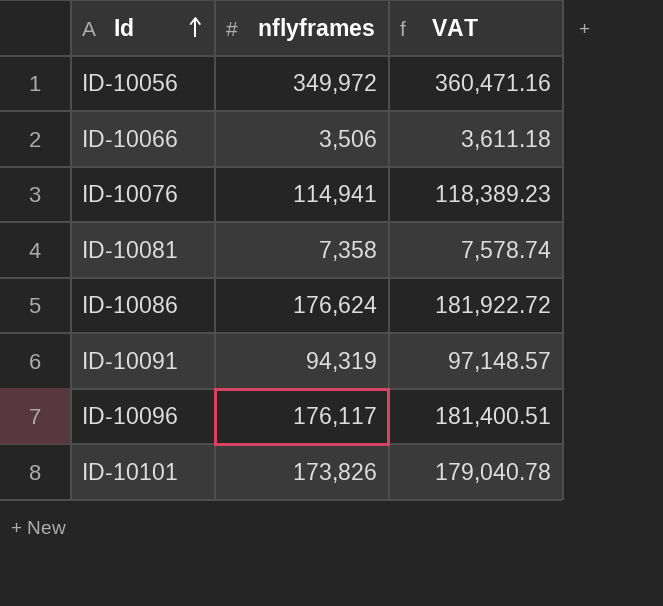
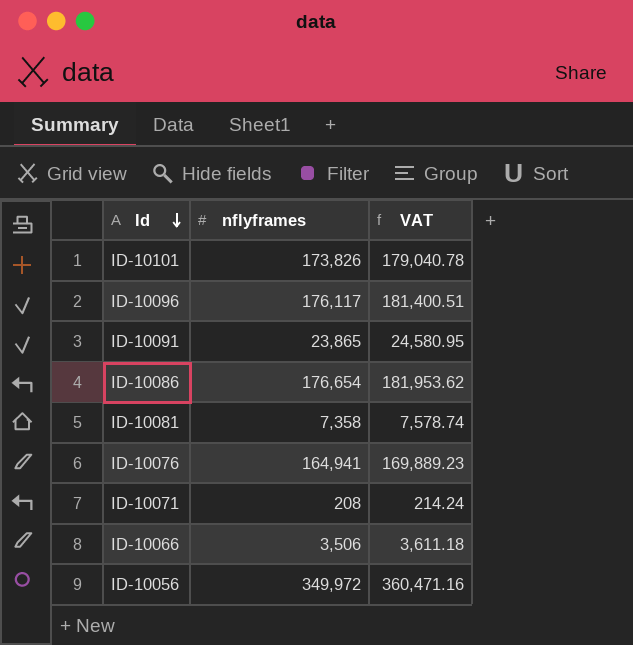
row order: Id ascending -> Id descending
ID-10091 | nflyframes: 94,319 -> 23,865
ID-10091 | VAT: 97,148.57 -> 24,580.95
ID-10086 | nflyframes: 176,624 -> 176,654
ID-10086 | VAT: 181,922.72 -> 181,953.62
ID-10076 | nflyframes: 114,941 -> 164,941
ID-10076 | VAT: 118,389.23 -> 169,889.23
row ID-10071: none -> 208 | 214.24

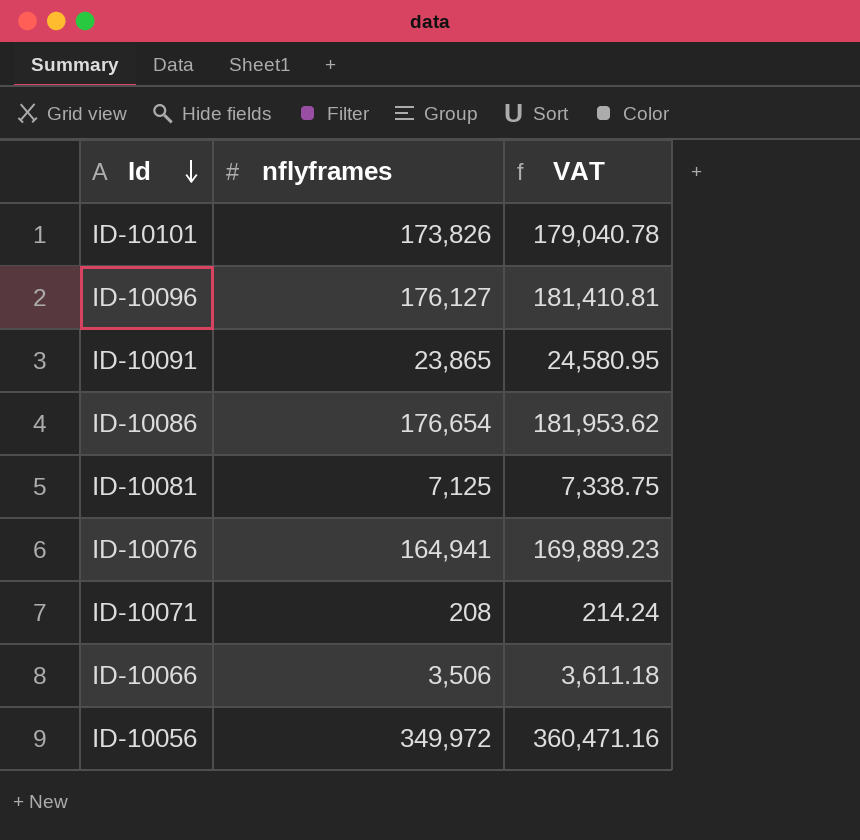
ID-10096 | nflyframes: 176,117 -> 176,127
ID-10096 | VAT: 181,400.51 -> 181,410.81
ID-10081 | nflyframes: 7,358 -> 7,125
ID-10081 | VAT: 7,578.74 -> 7,338.75

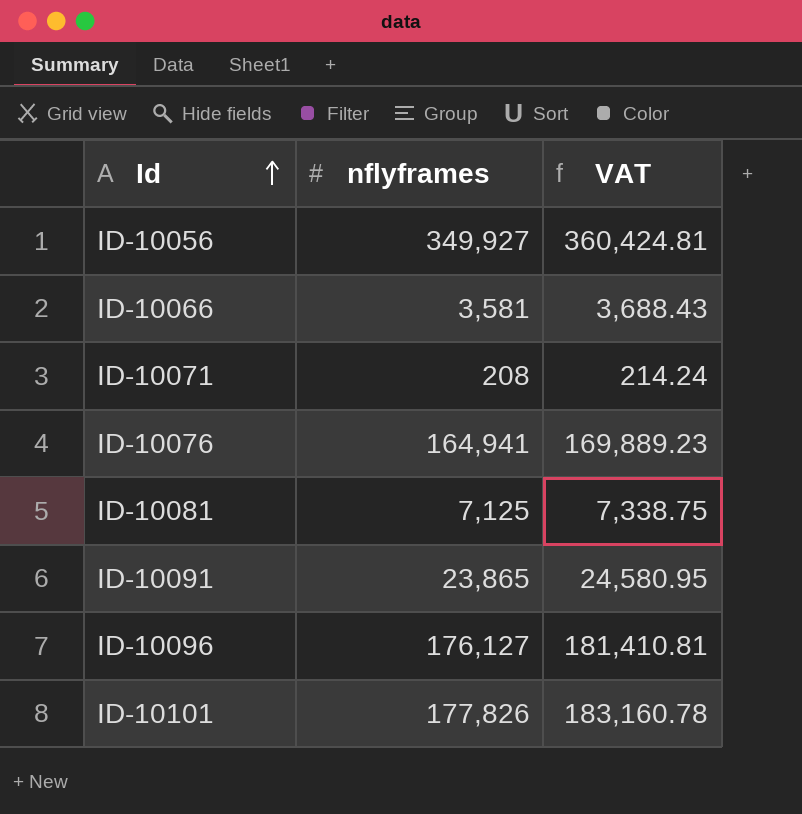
row order: Id descending -> Id ascending
row ID-10086: 176,654 | 181,953.62 -> none
ID-10056 | nflyframes: 349,972 -> 349,927
ID-10056 | VAT: 360,471.16 -> 360,424.81
ID-10066 | nflyframes: 3,506 -> 3,581
ID-10066 | VAT: 3,611.18 -> 3,688.43
ID-10101 | nflyframes: 173,826 -> 177,826
ID-10101 | VAT: 179,040.78 -> 183,160.78

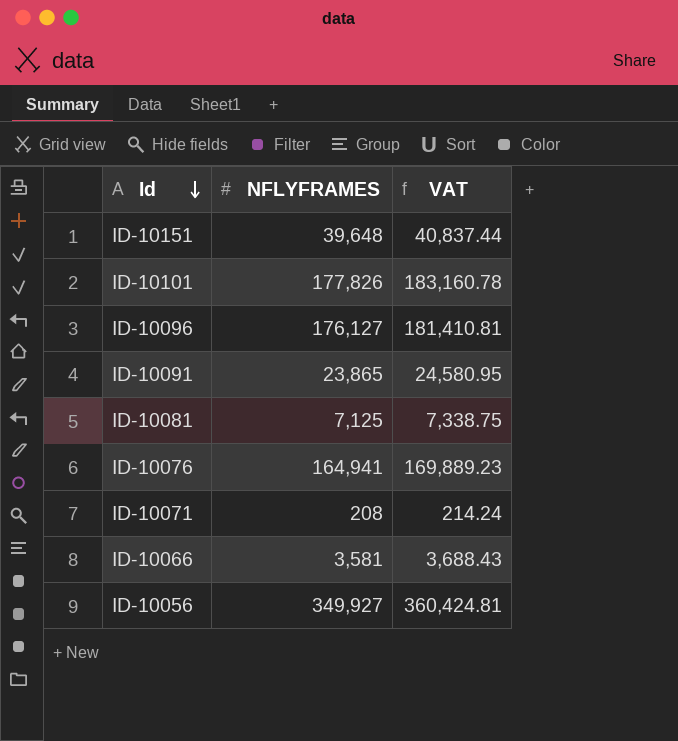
row order: Id ascending -> Id descending
column name: nflyframes -> NFLYFRAMES
row ID-10151: none -> 39,648 | 40,837.44

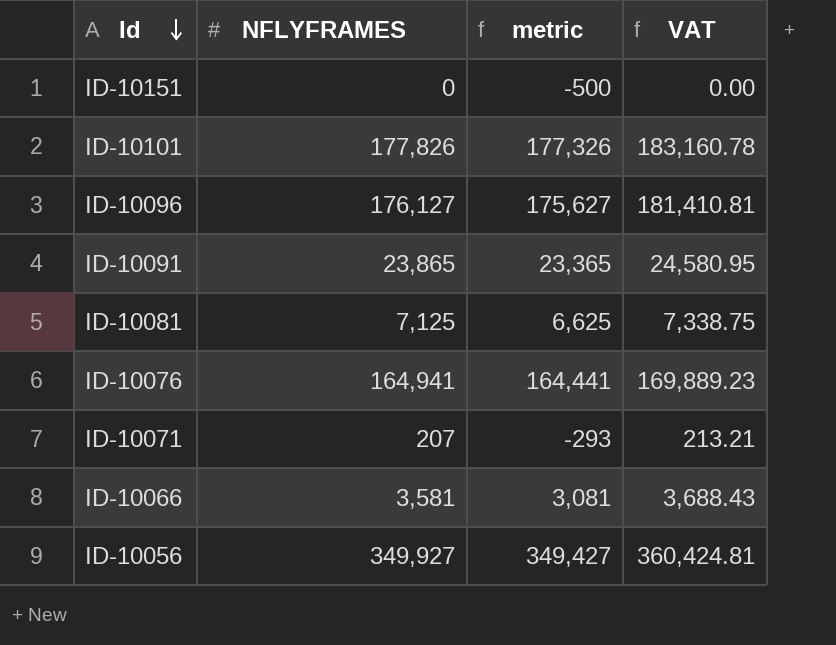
column metric | formula: none -> [NFLYFRAMES] - 500
ID-10151 | NFLYFRAMES: 39,648 -> 0
ID-10151 | VAT: 40,837.44 -> 0.00
ID-10071 | NFLYFRAMES: 208 -> 207
ID-10071 | VAT: 214.24 -> 213.21

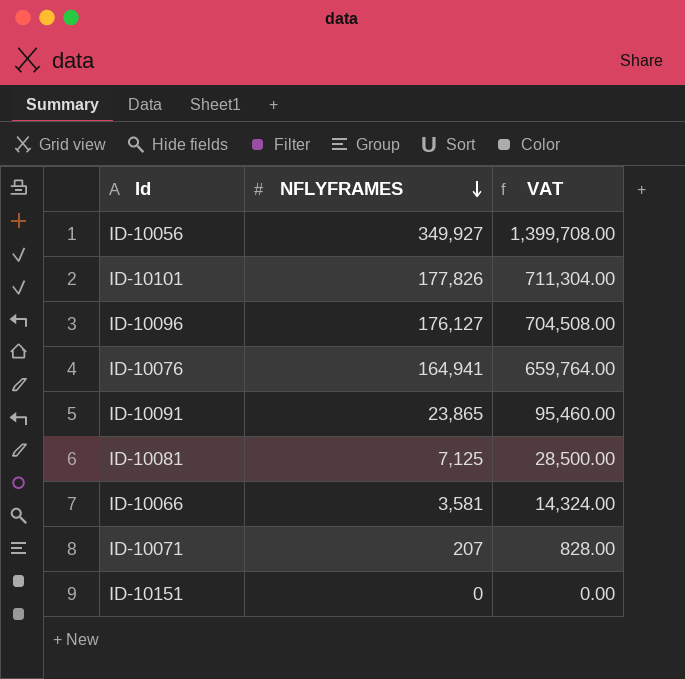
row order: Id descending -> NFLYFRAMES descending
column metric | formula: [NFLYFRAMES] - 500 -> none
column VAT | formula: [NFLYFRAMES] * 1.03 -> [NFLYFRAMES] * 4

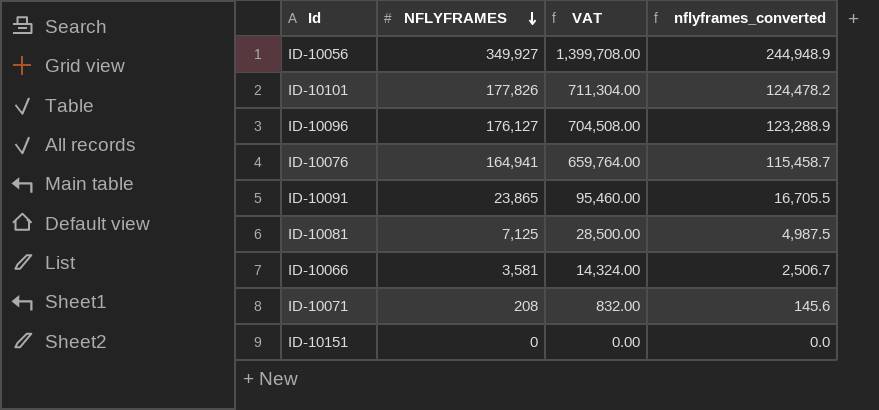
column nflyframes_converted | formula: none -> [NFLYFRAMES] * 0.7
ID-10071 | NFLYFRAMES: 207 -> 208
ID-10071 | VAT: 828.00 -> 832.00

